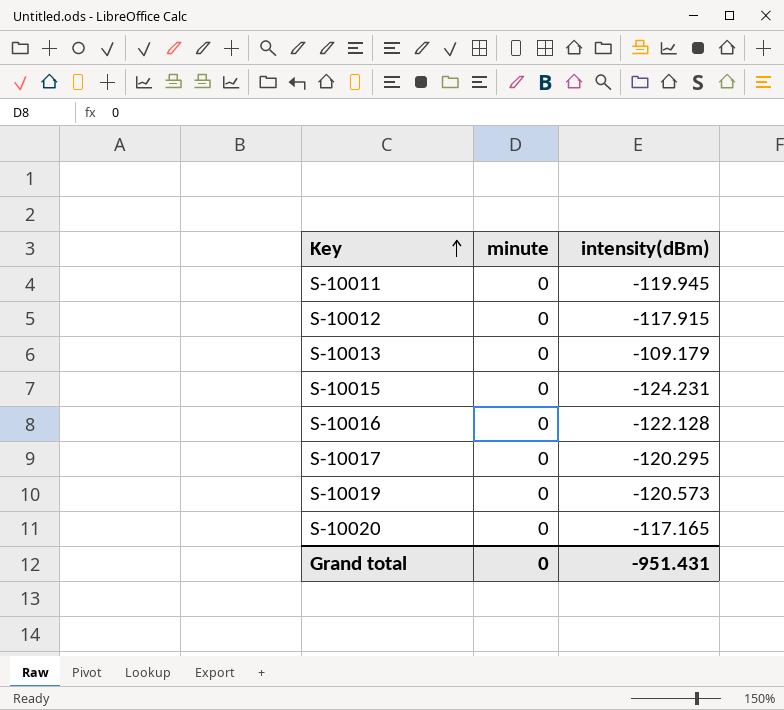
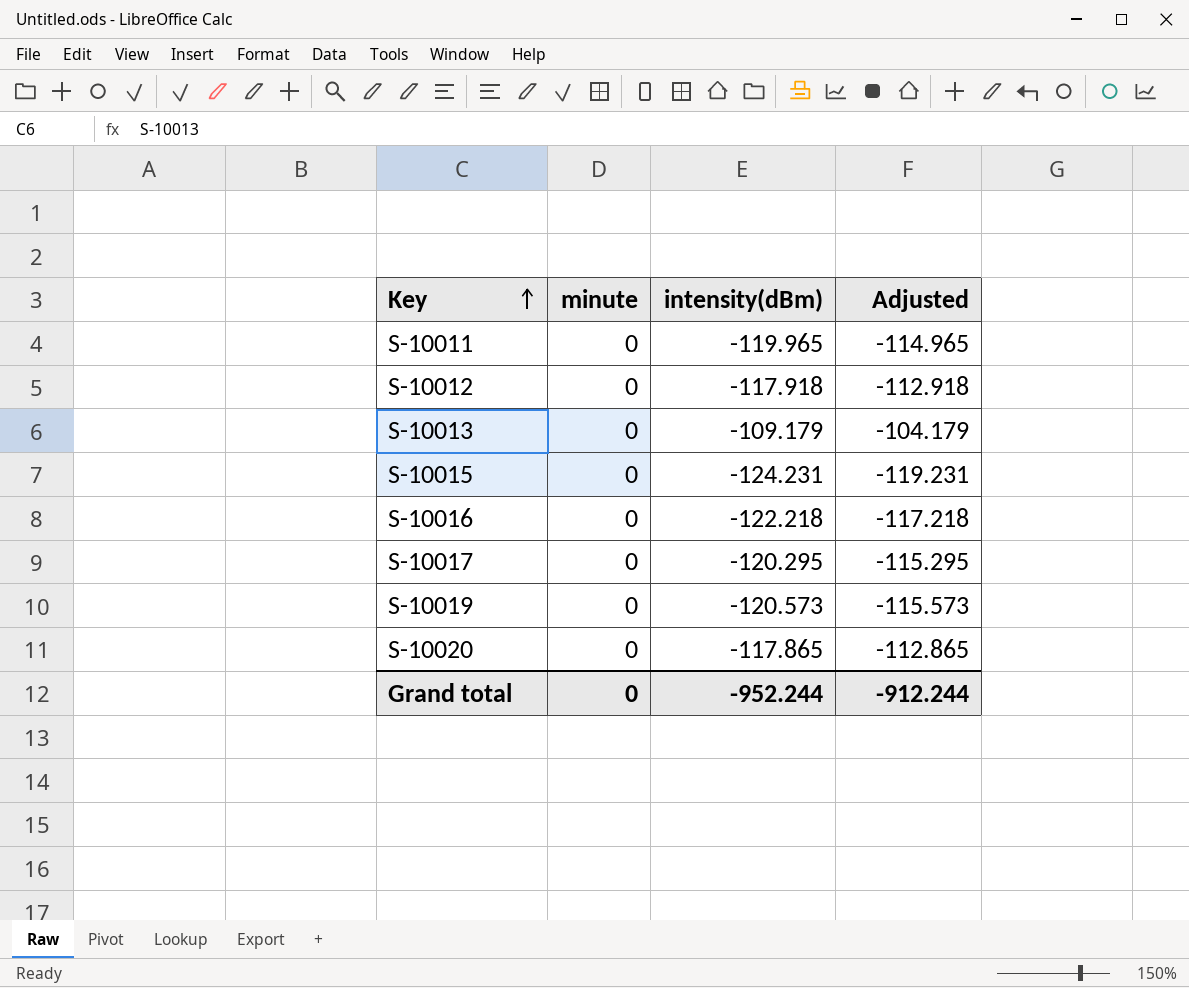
column Adjusted | formula: none -> [intensity(dBm)] + 5
S-10011 | intensity(dBm): -119.945 -> -119.965
S-10012 | intensity(dBm): -117.915 -> -117.918
S-10016 | intensity(dBm): -122.128 -> -122.218
S-10020 | intensity(dBm): -117.165 -> -117.865
Grand total | intensity(dBm): -951.431 -> -952.244

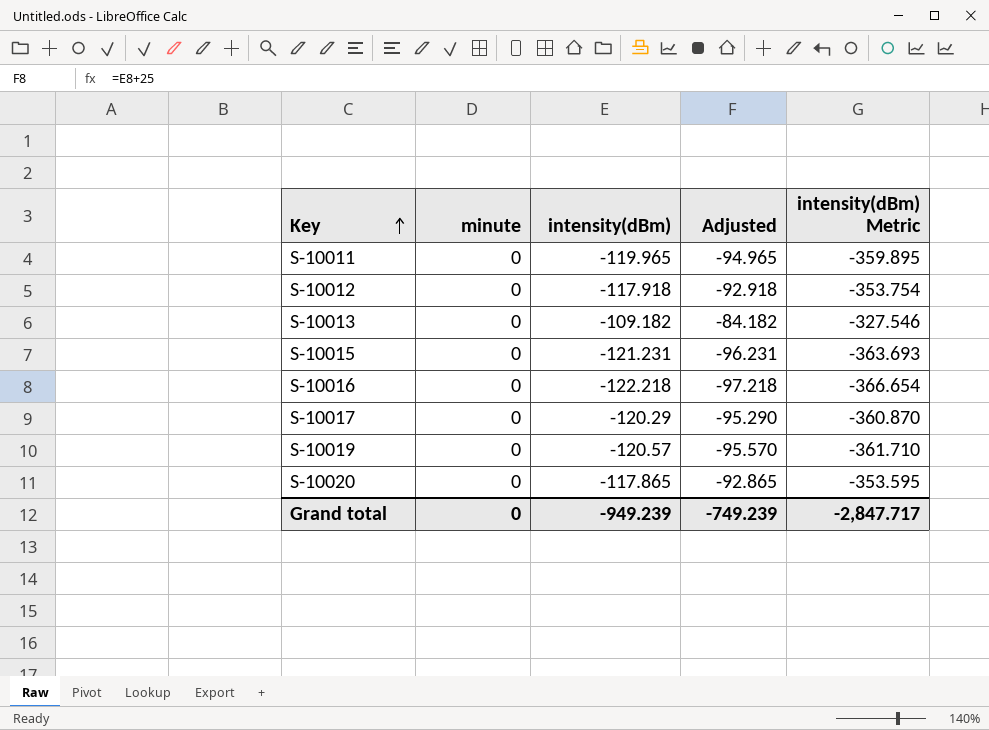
column Adjusted | formula: [intensity(dBm)] + 5 -> [intensity(dBm)] + 25
column intensity(dBm) Metric | formula: none -> [intensity(dBm)] * 3
S-10013 | intensity(dBm): -109.179 -> -109.182
S-10015 | intensity(dBm): -124.231 -> -121.231
S-10017 | intensity(dBm): -120.295 -> -120.29
S-10019 | intensity(dBm): -120.573 -> -120.57
Grand total | intensity(dBm): -952.244 -> -949.239
Grand total | Adjusted: -912.244 -> -749.239

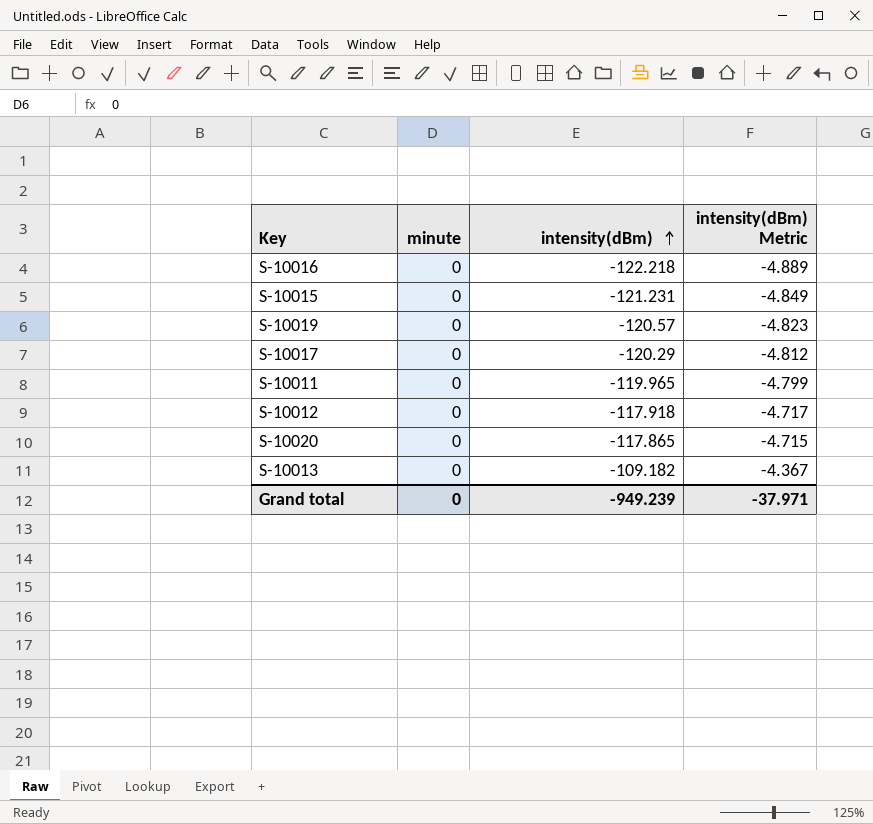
row order: Key ascending -> intensity(dBm) ascending
column Adjusted | formula: [intensity(dBm)] + 25 -> none
column intensity(dBm) Metric | formula: [intensity(dBm)] * 3 -> [intensity(dBm)] * 0.04
Grand total | intensity(dBm) Metric: -2,847.717 -> -37.971

